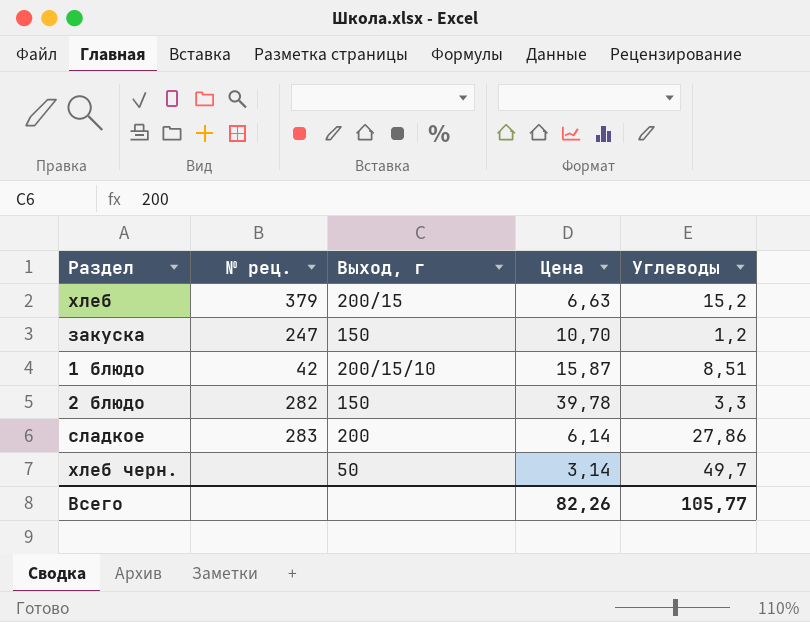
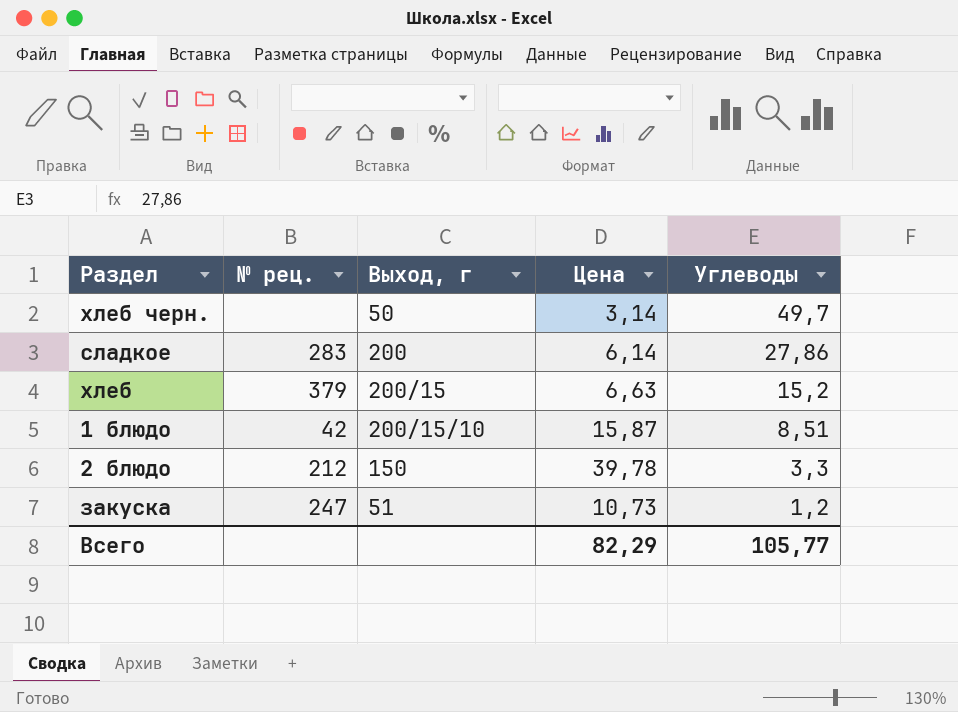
row order: none -> Углеводы descending
2 блюдо | № рец.: 282 -> 212
закуска | Выход, г: 150 -> 51
закуска | Цена: 10,70 -> 10,73
Всего | Цена: 82,26 -> 82,29

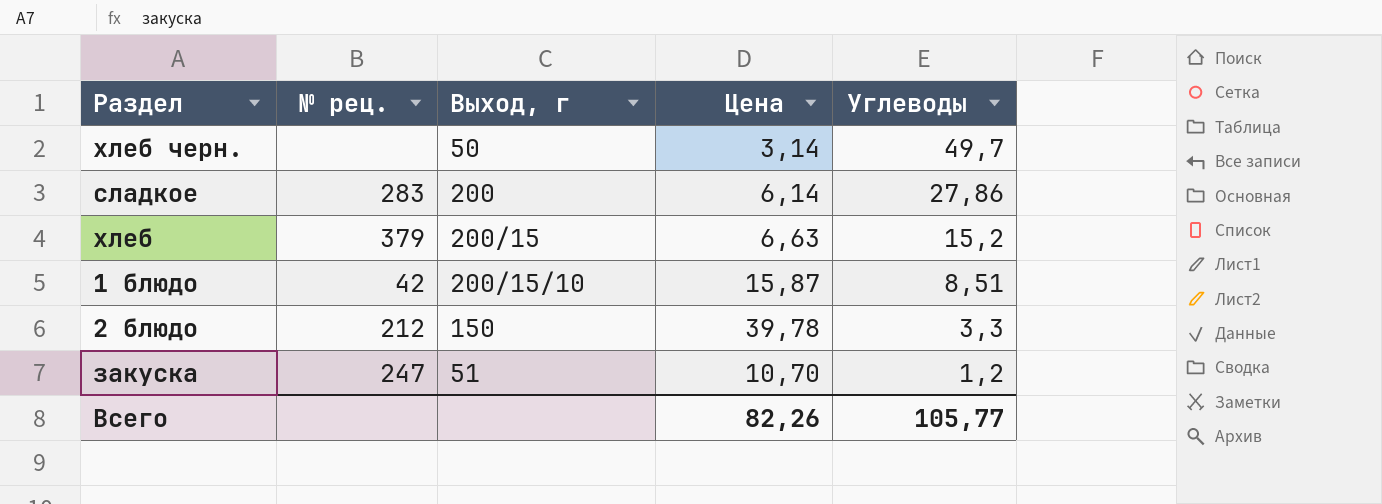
закуска | Цена: 10,73 -> 10,70
Всего | Цена: 82,29 -> 82,26

